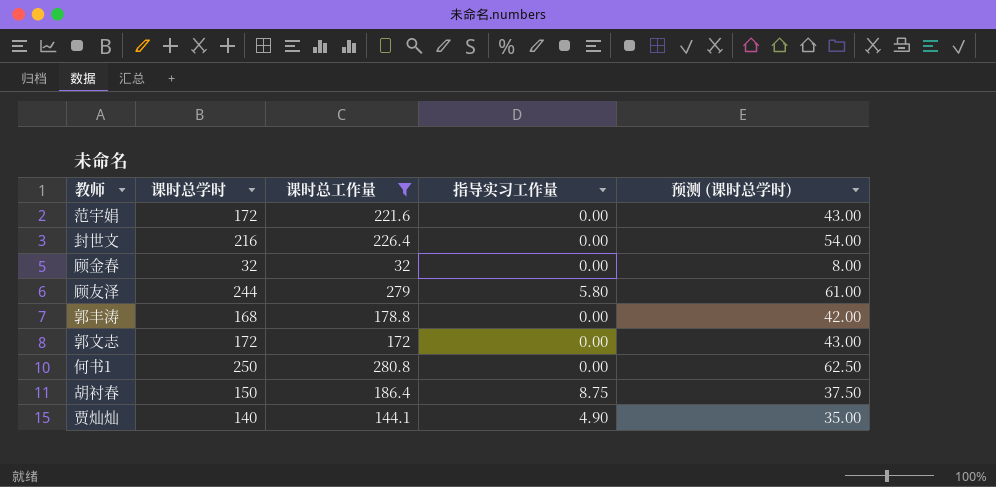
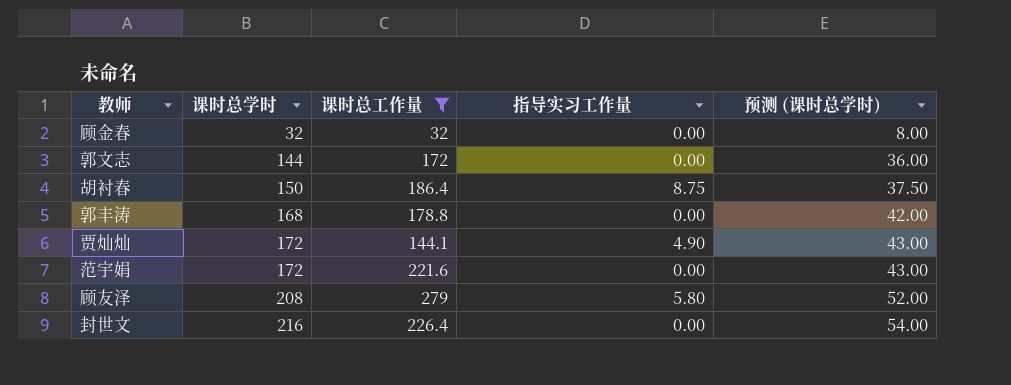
row order: none -> 课时总学时 ascending
row 何书1: 250 | 280.8 | 0.00 | 62.50 -> none
郭文志 | 课时总学时: 172 -> 144
郭文志 | 预测 (课时总学时): 43.00 -> 36.00
贾灿灿 | 课时总学时: 140 -> 172
贾灿灿 | 预测 (课时总学时): 35.00 -> 43.00
顾友泽 | 课时总学时: 244 -> 208
顾友泽 | 预测 (课时总学时): 61.00 -> 52.00

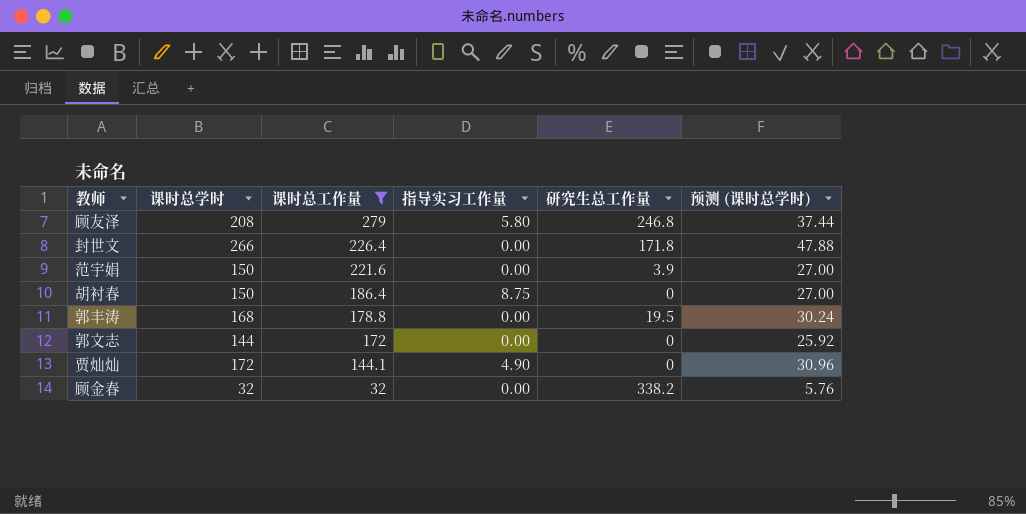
row order: 课时总学时 ascending -> 课时总工作量 descending
column 研究生总工作量 | position: none -> 5
column 预测 (课时总学时) | formula: [课时总学时] * 0.25 -> [课时总学时] * 0.18
封世文 | 课时总学时: 216 -> 266
范宇娟 | 课时总学时: 172 -> 150

